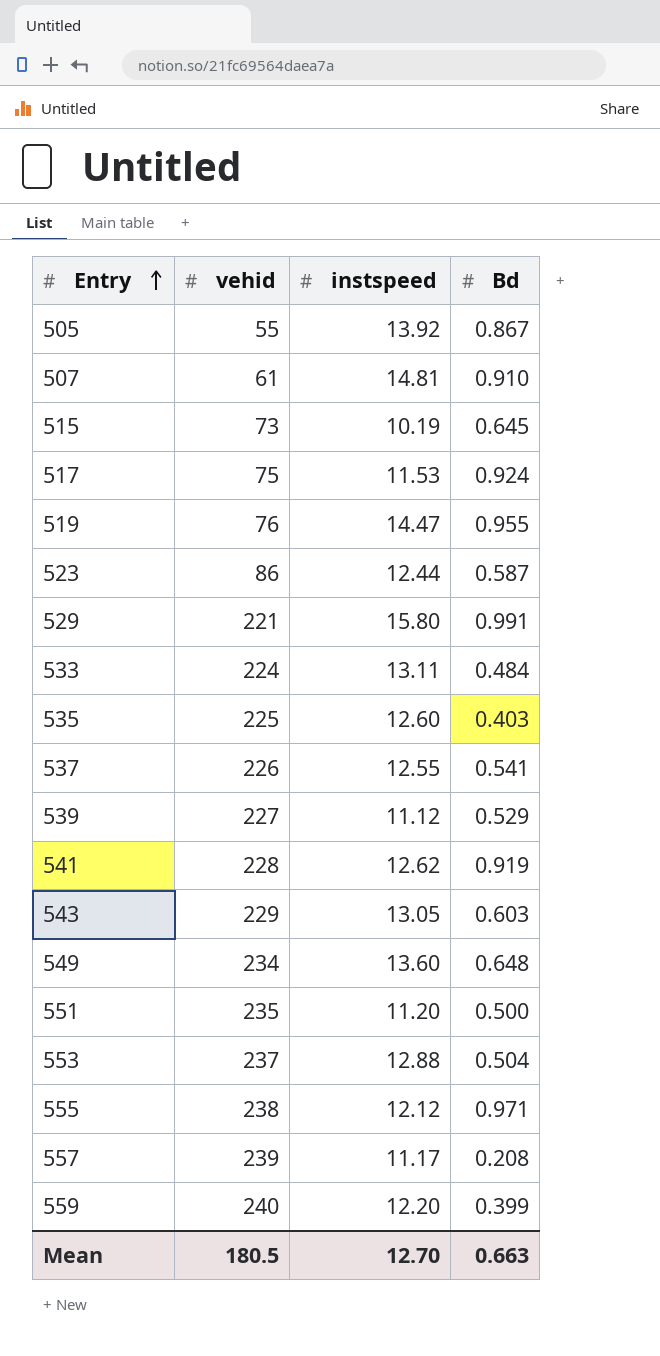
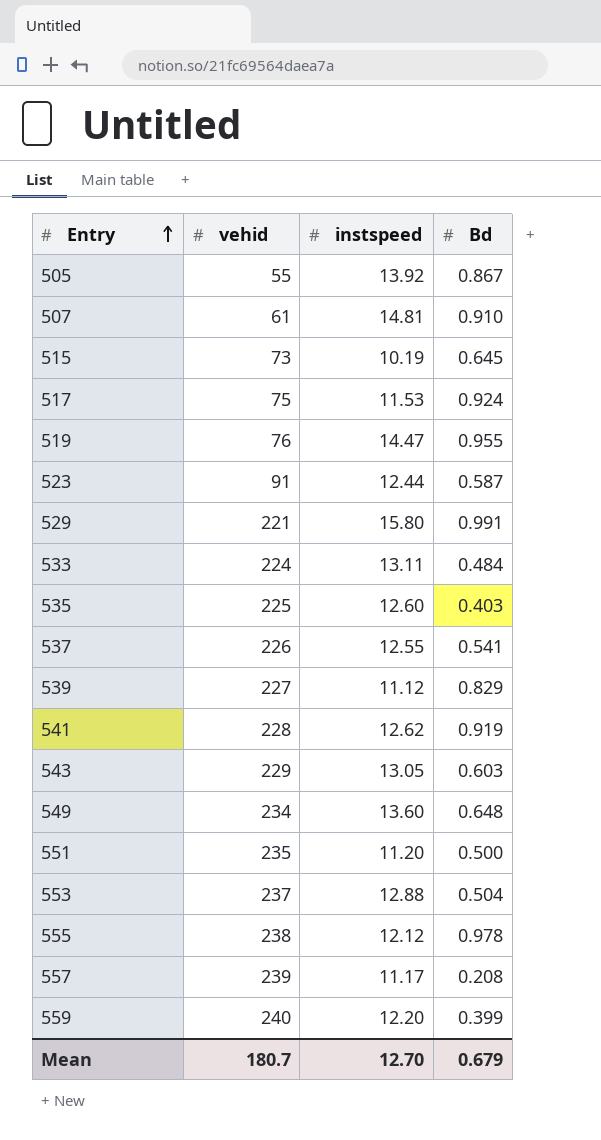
523 | vehid: 86 -> 91
539 | Bd: 0.529 -> 0.829
555 | Bd: 0.971 -> 0.978
Mean | vehid: 180.5 -> 180.7
Mean | Bd: 0.663 -> 0.679

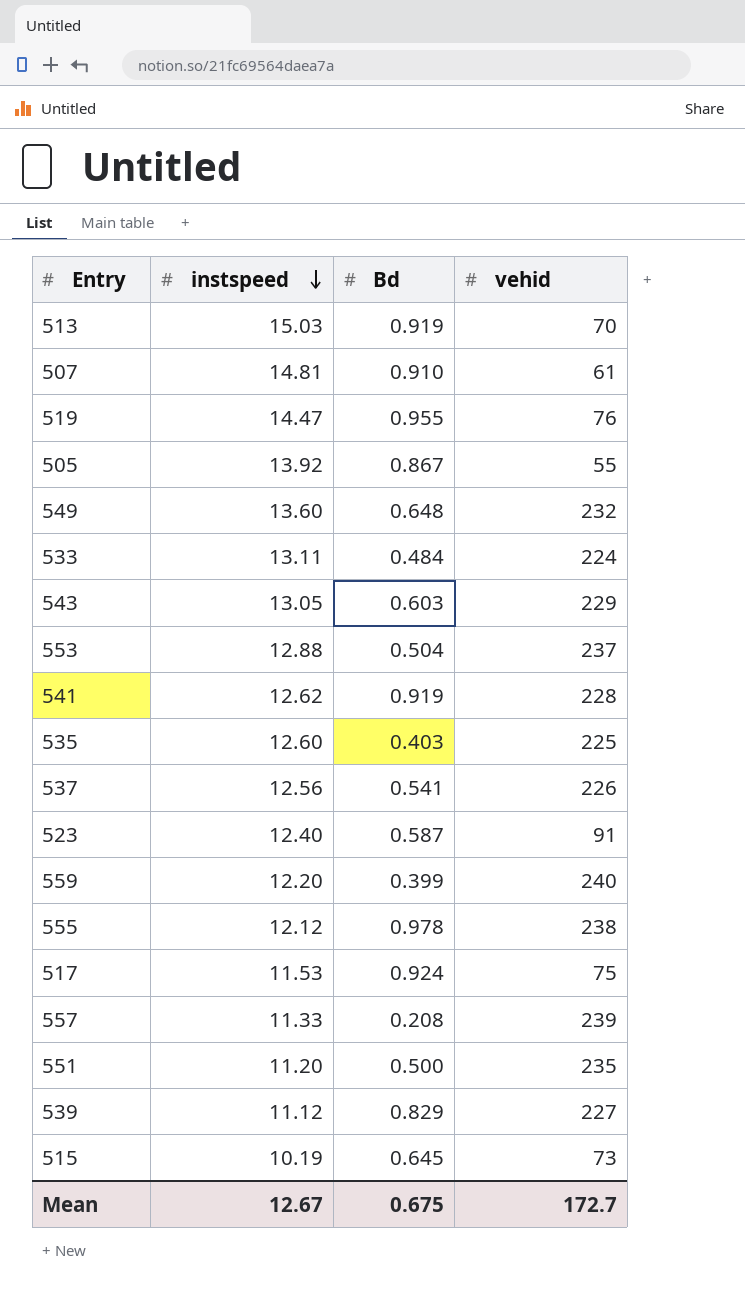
row order: Entry ascending -> instspeed descending
column vehid | position: 2 -> 4
row 529: 221 | 15.80 | 0.991 -> none
row 513: none -> 15.03 | 0.919 | 70
549 | vehid: 234 -> 232
537 | instspeed: 12.55 -> 12.56
523 | instspeed: 12.44 -> 12.40
557 | instspeed: 11.17 -> 11.33
Mean | instspeed: 12.70 -> 12.67
Mean | Bd: 0.679 -> 0.675
Mean | vehid: 180.7 -> 172.7

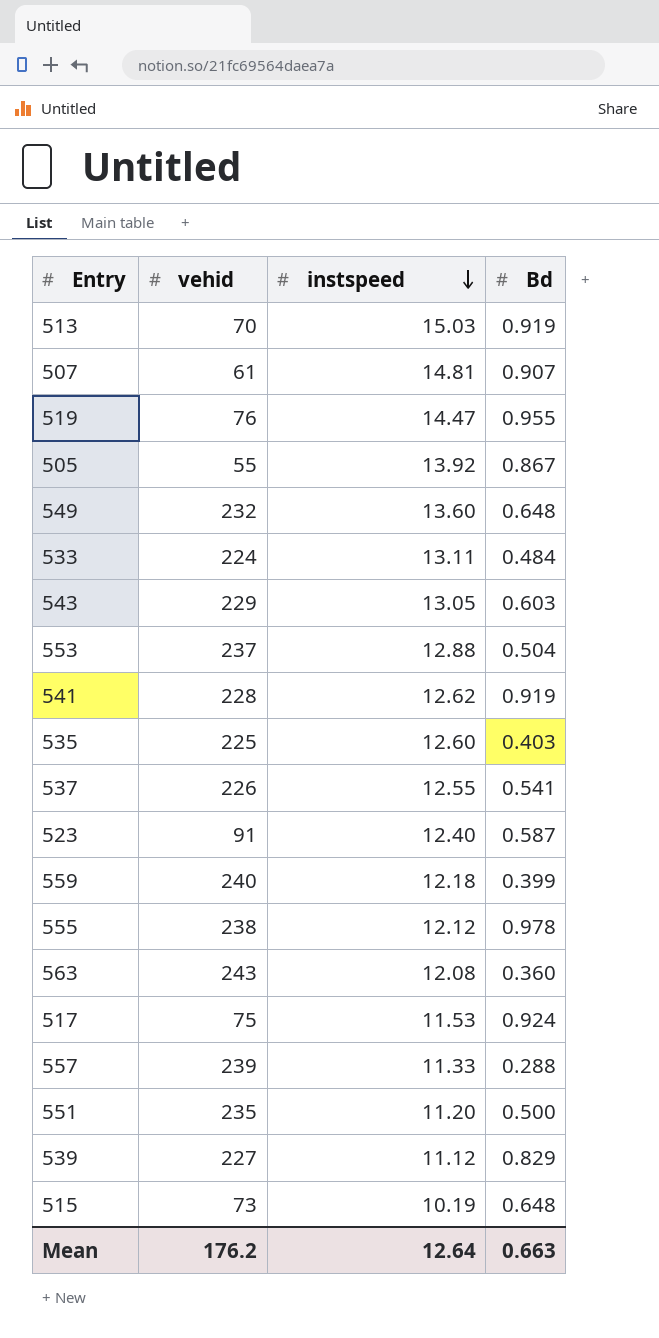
column vehid | position: 4 -> 2
507 | Bd: 0.910 -> 0.907
537 | instspeed: 12.56 -> 12.55
559 | instspeed: 12.20 -> 12.18
row 563: none -> 243 | 12.08 | 0.360
557 | Bd: 0.208 -> 0.288
515 | Bd: 0.645 -> 0.648
Mean | vehid: 172.7 -> 176.2
Mean | instspeed: 12.67 -> 12.64
Mean | Bd: 0.675 -> 0.663

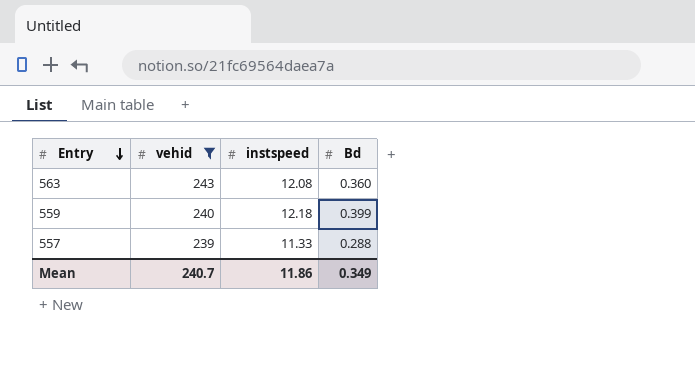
filter: none -> vehid >= 239
row order: instspeed descending -> Entry descending
Mean | vehid: 176.2 -> 240.7
Mean | instspeed: 12.64 -> 11.86
Mean | Bd: 0.663 -> 0.349

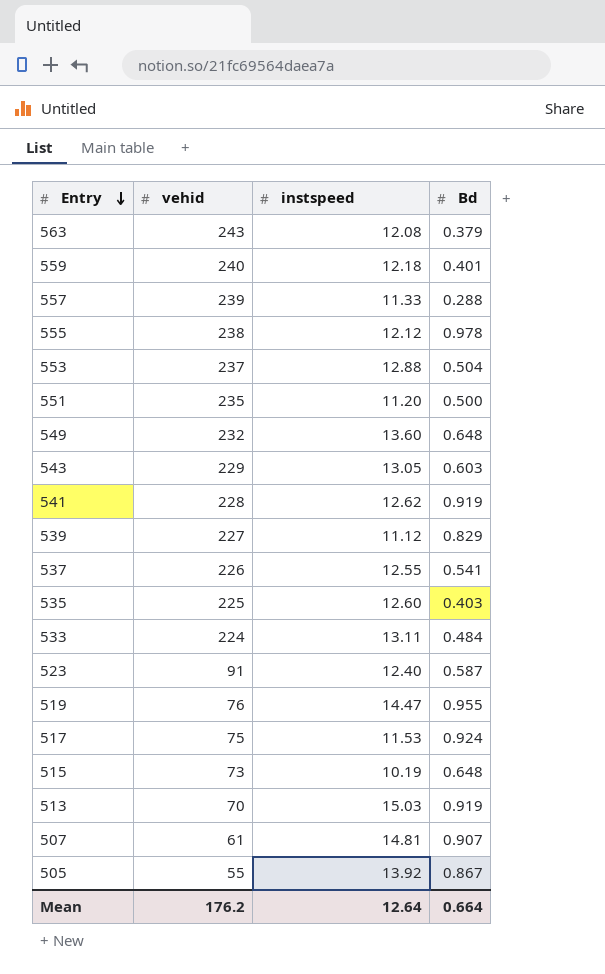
filter: vehid >= 239 -> none
563 | Bd: 0.360 -> 0.379
559 | Bd: 0.399 -> 0.401
Mean | vehid: 240.7 -> 176.2
Mean | instspeed: 11.86 -> 12.64
Mean | Bd: 0.349 -> 0.664

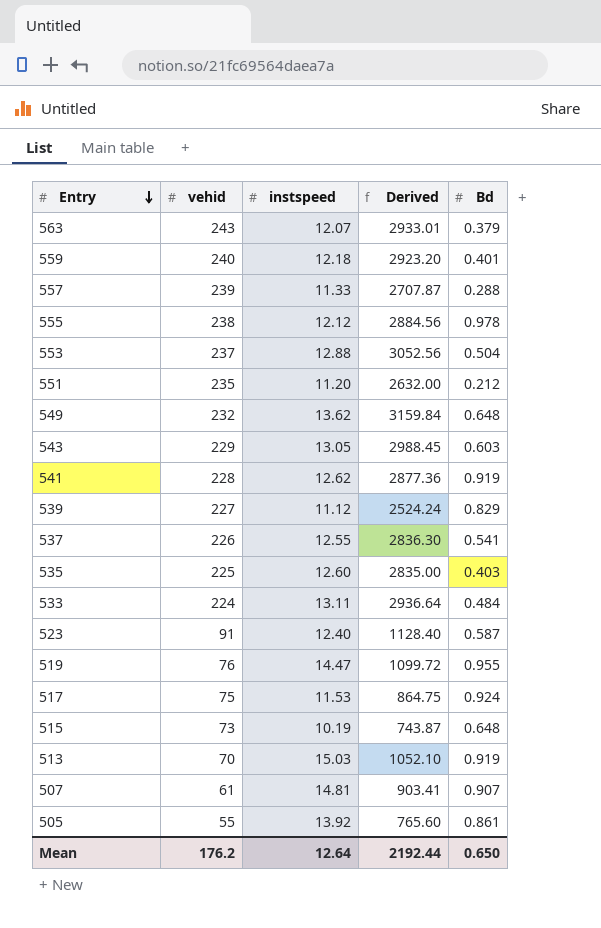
column Derived | formula: none -> [vehid] * [instspeed]
563 | instspeed: 12.08 -> 12.07
551 | Bd: 0.500 -> 0.212
549 | instspeed: 13.60 -> 13.62
505 | Bd: 0.867 -> 0.861
Mean | Bd: 0.664 -> 0.650

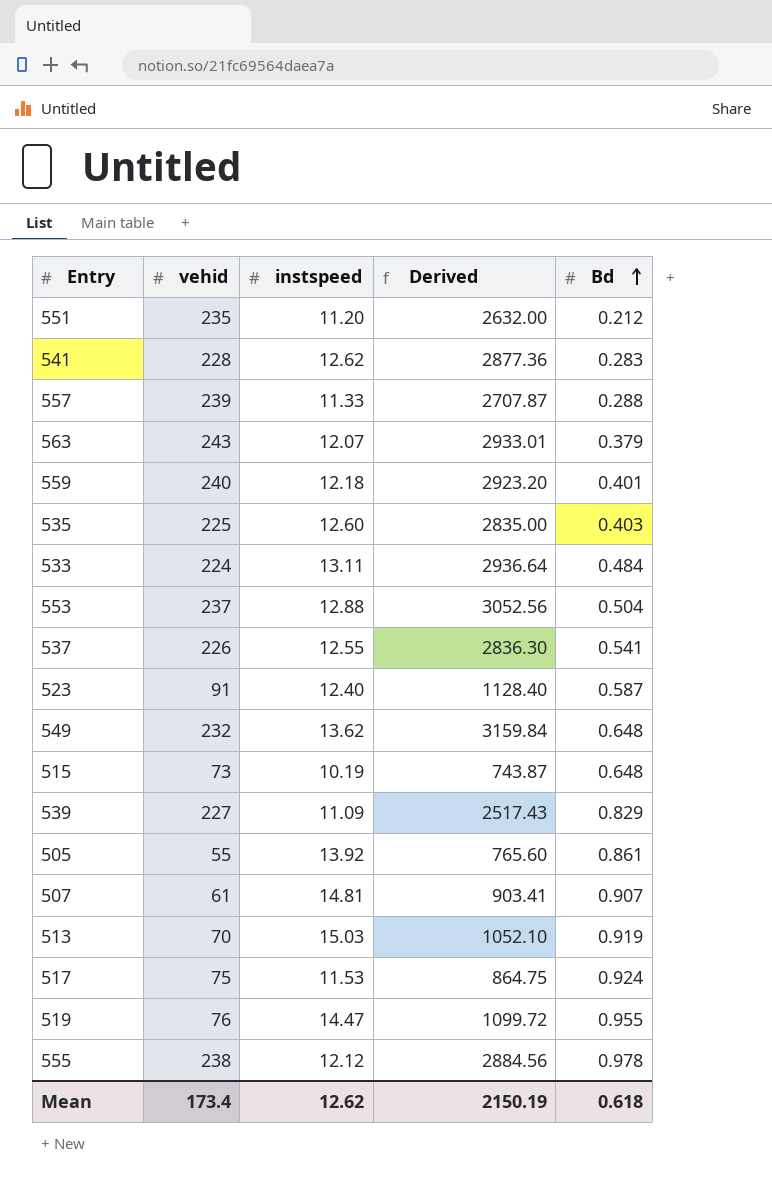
row order: Entry descending -> Bd ascending
row 543: 229 | 13.05 | 2988.45 | 0.603 -> none
541 | Bd: 0.919 -> 0.283
539 | instspeed: 11.12 -> 11.09
539 | Derived: 2524.24 -> 2517.43
Mean | vehid: 176.2 -> 173.4
Mean | instspeed: 12.64 -> 12.62
Mean | Derived: 2192.44 -> 2150.19
Mean | Bd: 0.650 -> 0.618

